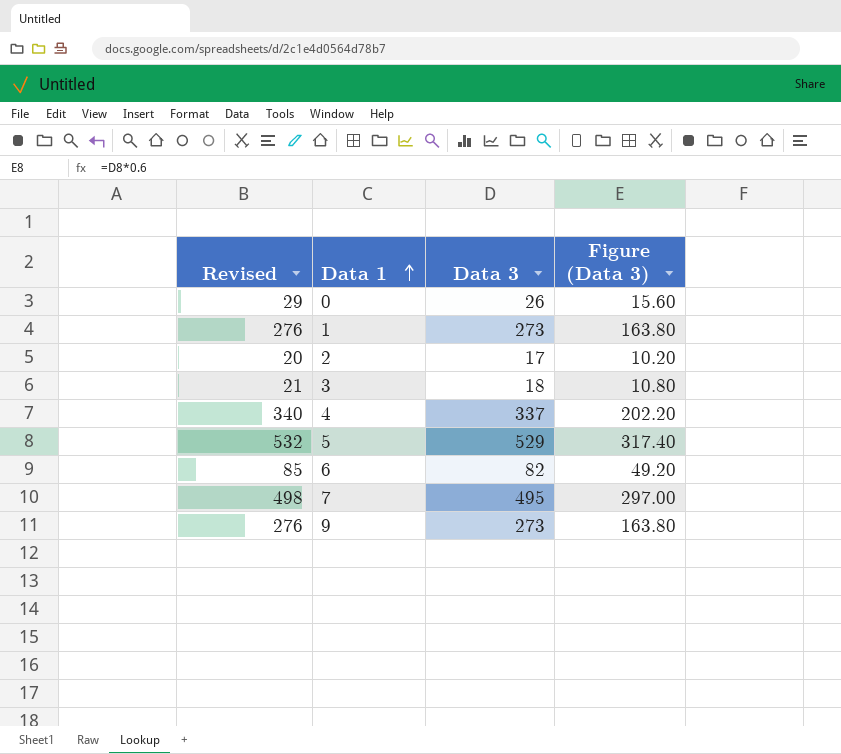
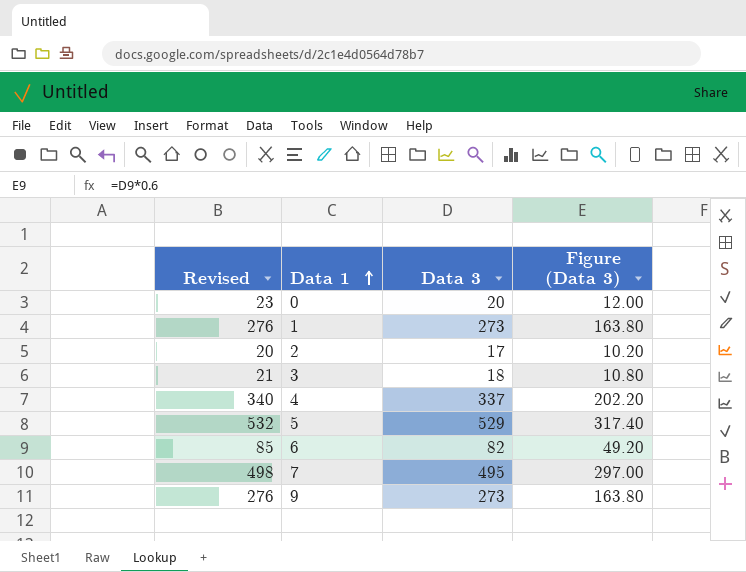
0 | Revised: 29 -> 23
0 | Data 3: 26 -> 20
0 | Figure (Data 3): 15.60 -> 12.00

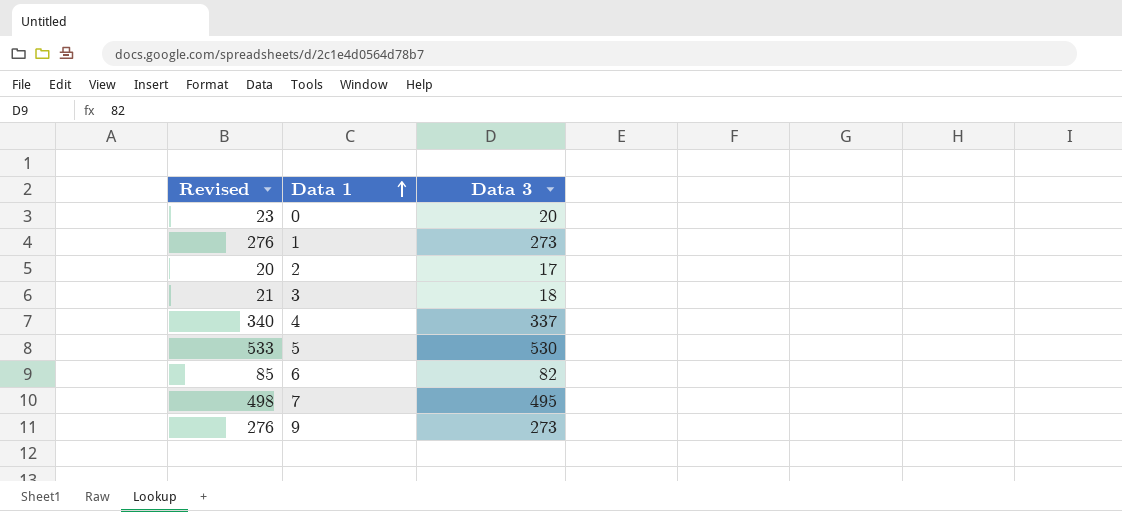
column Figure (Data 3) | formula: [Data 3] * 0.6 -> none
5 | Revised: 532 -> 533
5 | Data 3: 529 -> 530

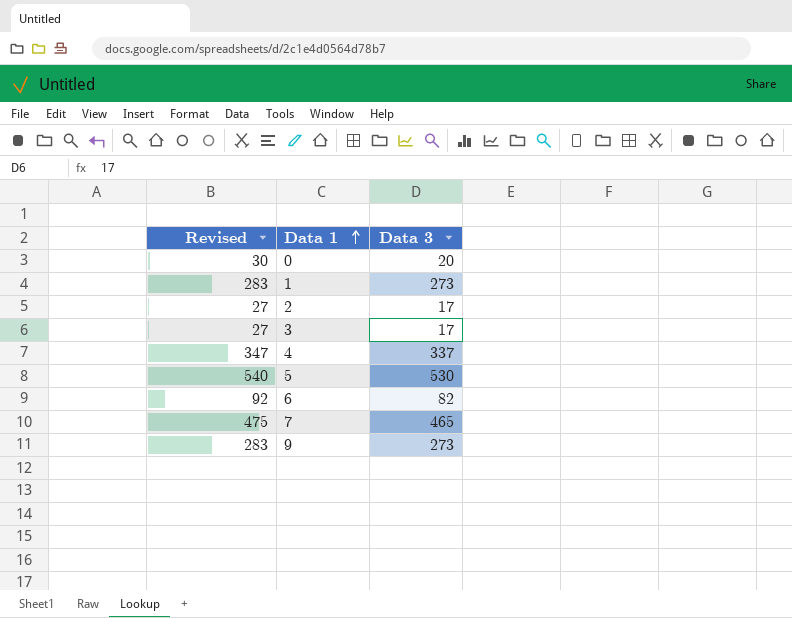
column Revised | formula: [Data 3] + 3 -> [Data 3] + 10
3 | Data 3: 18 -> 17
7 | Data 3: 495 -> 465

